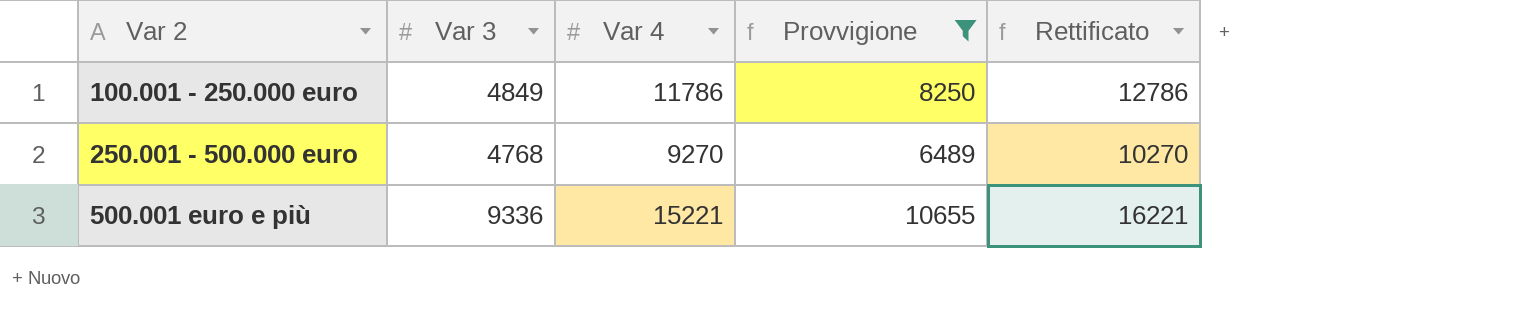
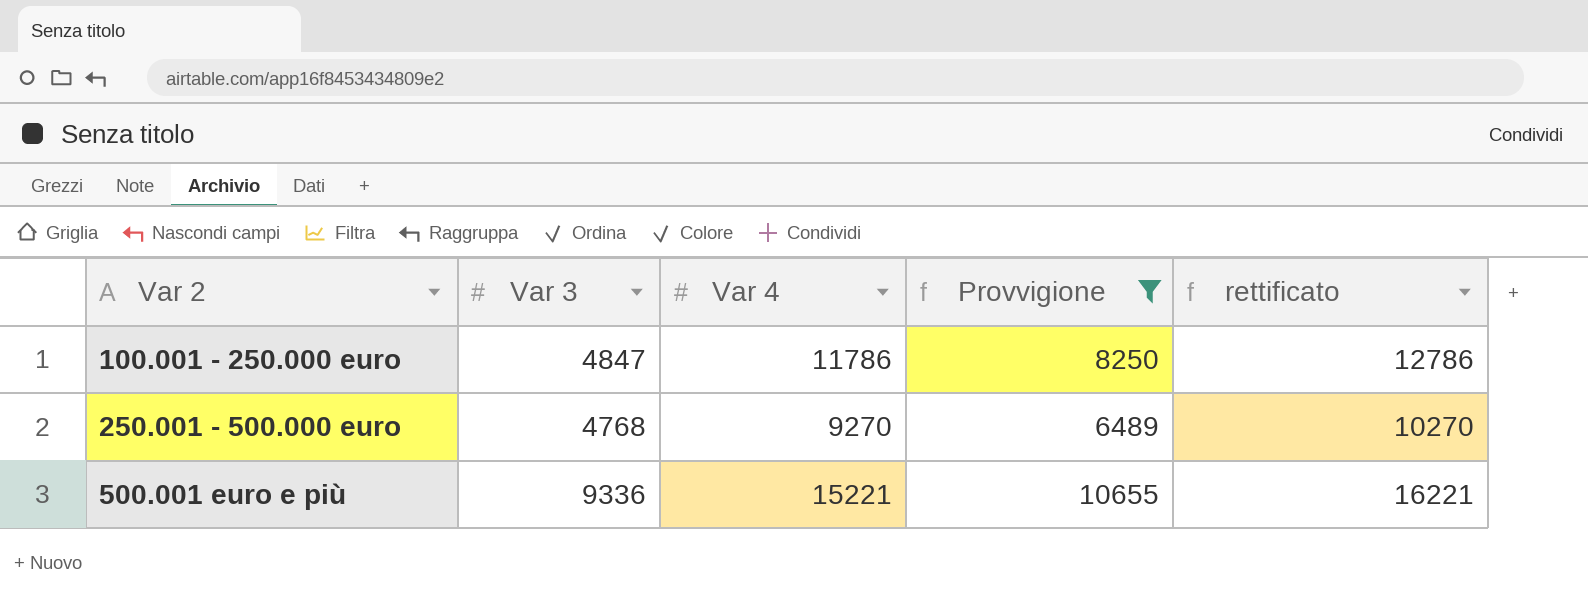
column name: Rettificato -> rettificato
100.001 - 250.000 euro | Var 3: 4849 -> 4847

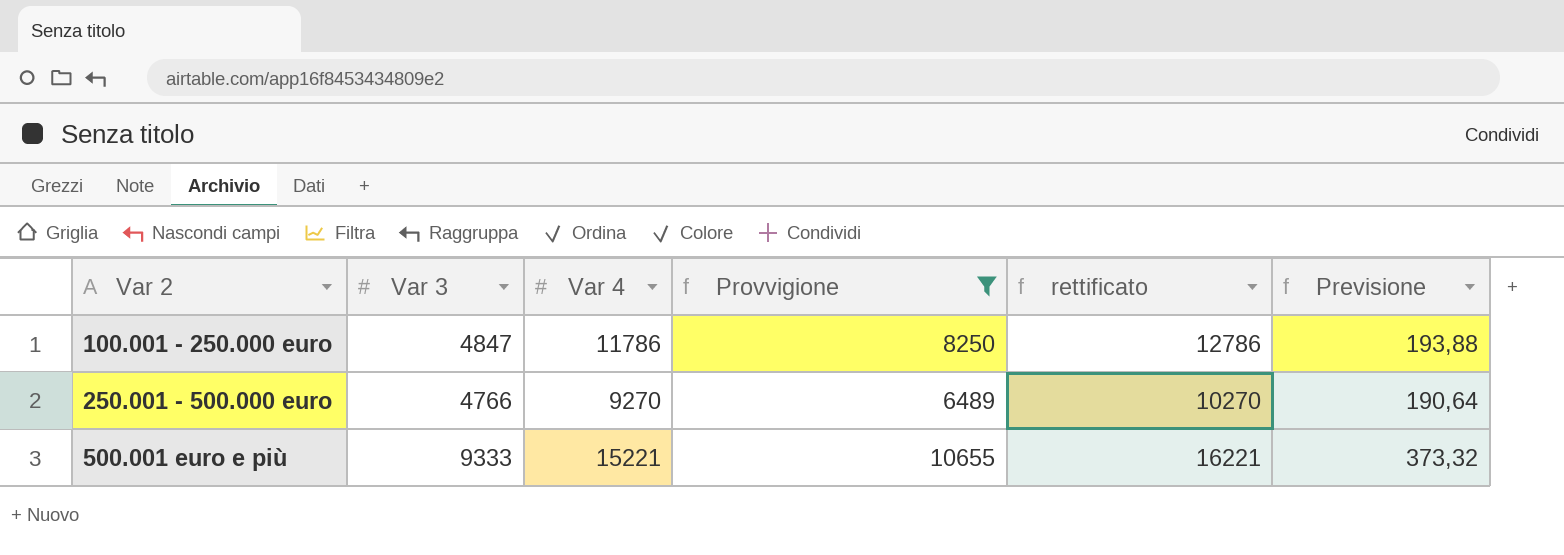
column Previsione | formula: none -> [Var 3] * 0,04
250.001 - 500.000 euro | Var 3: 4768 -> 4766
500.001 euro e più | Var 3: 9336 -> 9333

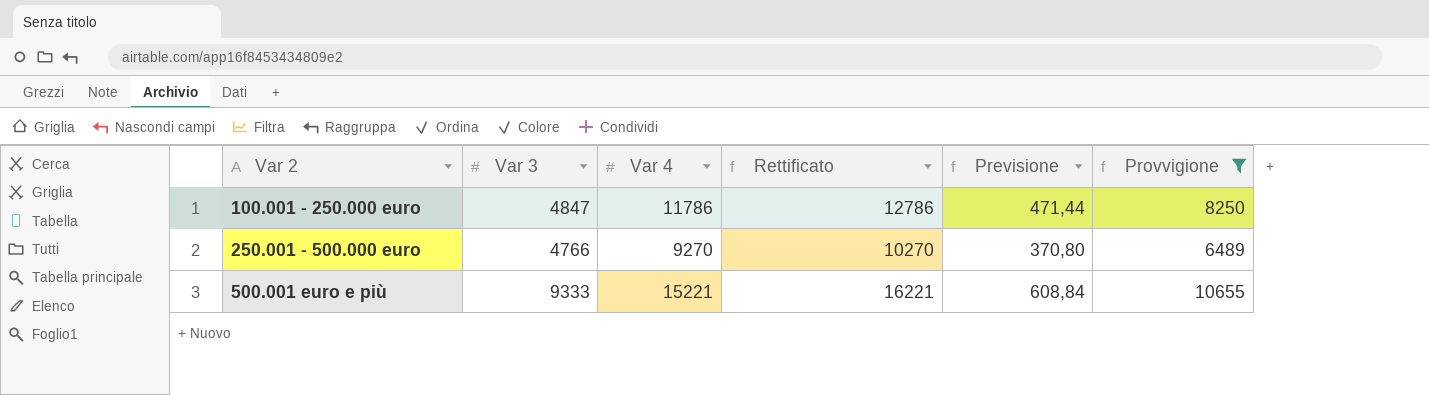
column name: rettificato -> Rettificato
column Previsione | formula: [Var 3] * 0,04 -> [Var 4] * 0,04
column Provvigione | position: 4 -> 6

